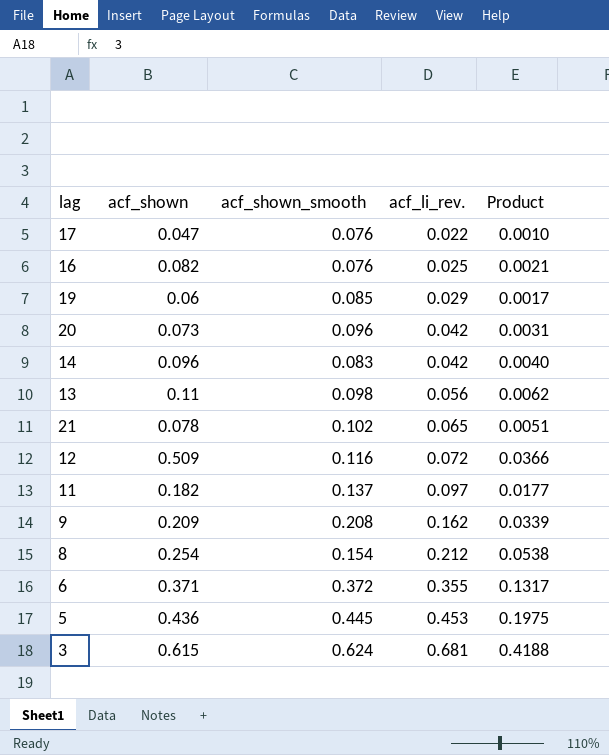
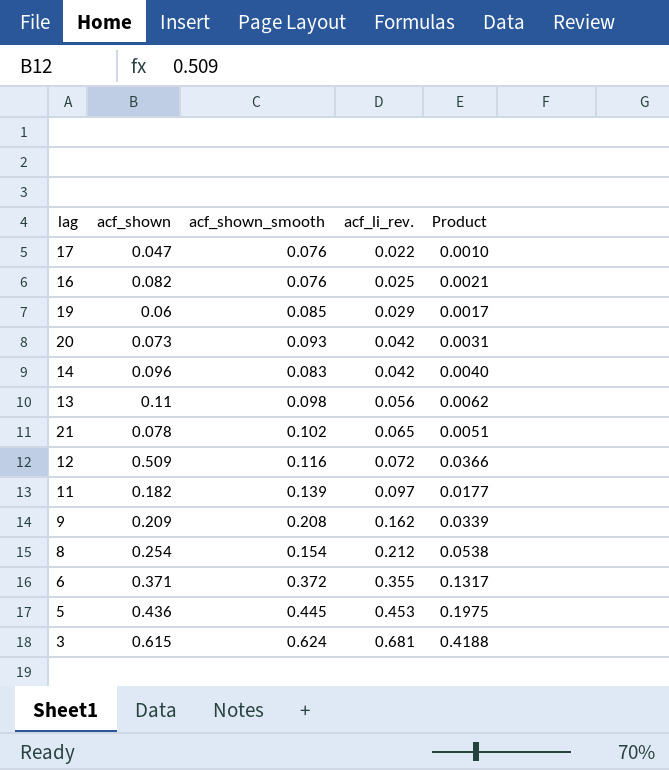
20 | acf_shown_smooth: 0.096 -> 0.093
11 | acf_shown_smooth: 0.137 -> 0.139

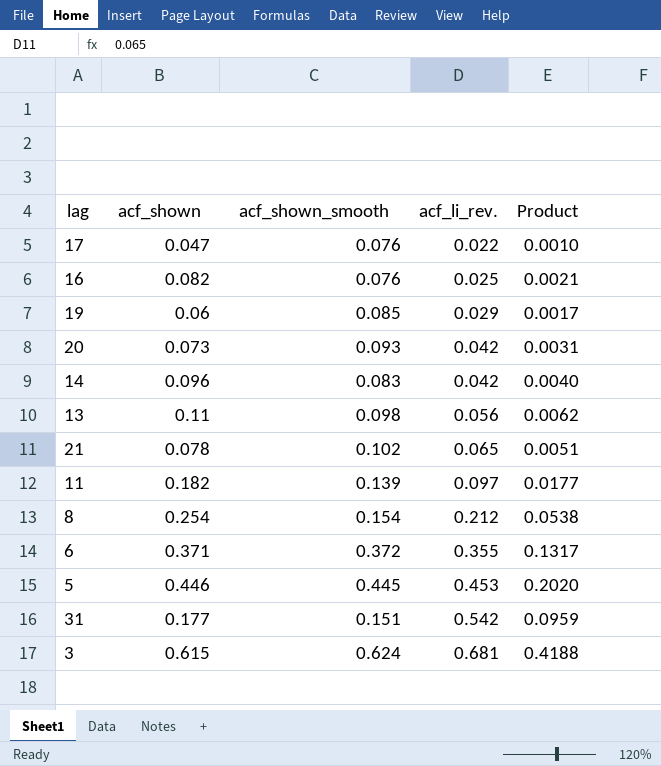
row 12: 0.509 | 0.116 | 0.072 | 0.0366 -> none
row 9: 0.209 | 0.208 | 0.162 | 0.0339 -> none
5 | acf_shown: 0.436 -> 0.446
5 | Product: 0.1975 -> 0.2020
row 31: none -> 0.177 | 0.151 | 0.542 | 0.0959

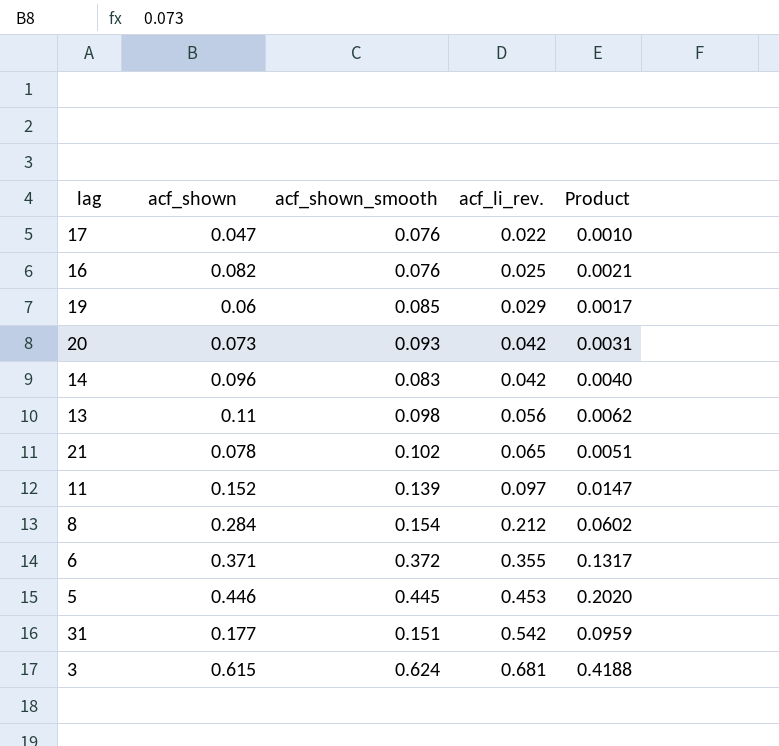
11 | acf_shown: 0.182 -> 0.152
11 | Product: 0.0177 -> 0.0147
8 | acf_shown: 0.254 -> 0.284
8 | Product: 0.0538 -> 0.0602

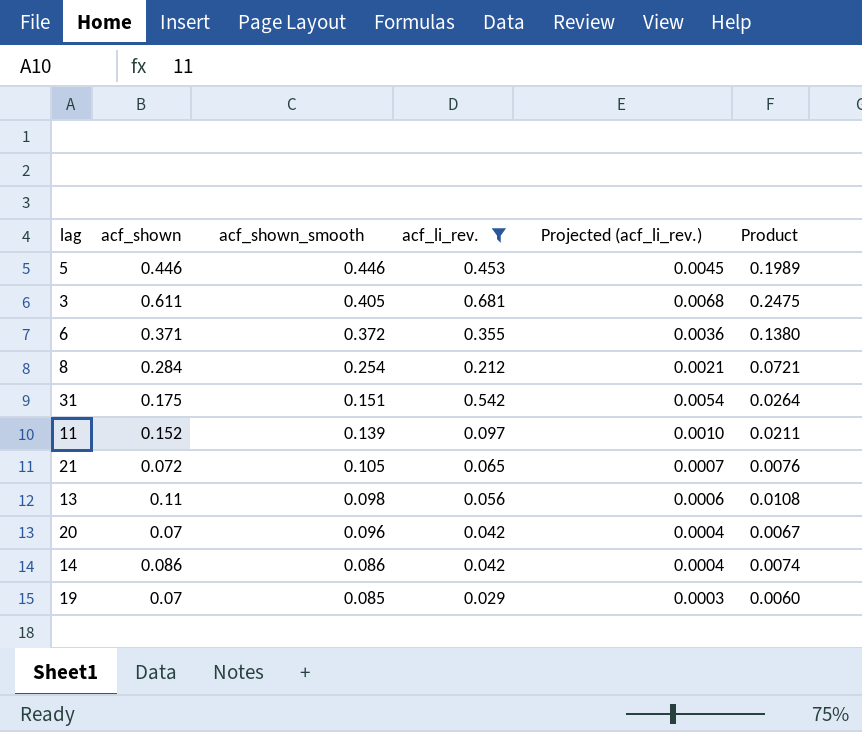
filter: none -> acf_li_rev. >= 0.029
row order: acf_li_rev. ascending -> acf_shown_smooth descending
column Projected (acf_li_rev.) | formula: none -> [acf_li_rev.] * 0.01
column Product | formula: [acf_shown] * [acf_li_rev.] -> [acf_shown] * [acf_shown_smooth]
5 | acf_shown_smooth: 0.445 -> 0.446
3 | acf_shown: 0.615 -> 0.611
3 | acf_shown_smooth: 0.624 -> 0.405
8 | acf_shown_smooth: 0.154 -> 0.254
31 | acf_shown: 0.177 -> 0.175
21 | acf_shown: 0.078 -> 0.072
21 | acf_shown_smooth: 0.102 -> 0.105
20 | acf_shown: 0.073 -> 0.07
20 | acf_shown_smooth: 0.093 -> 0.096
14 | acf_shown: 0.096 -> 0.086
14 | acf_shown_smooth: 0.083 -> 0.086
19 | acf_shown: 0.06 -> 0.07

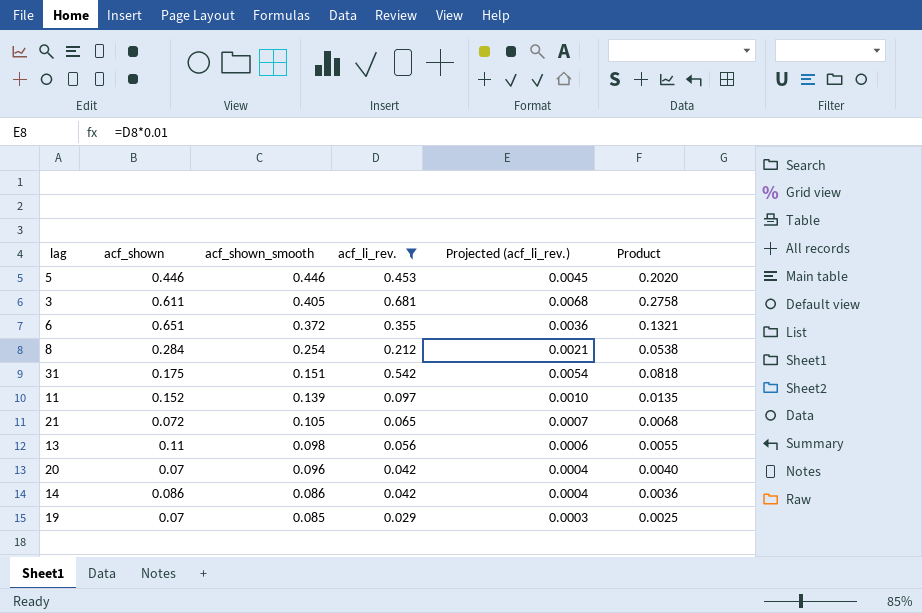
column Product | formula: [acf_shown] * [acf_shown_smooth] -> [acf_shown_smooth] * [acf_li_rev.]
6 | acf_shown: 0.371 -> 0.651

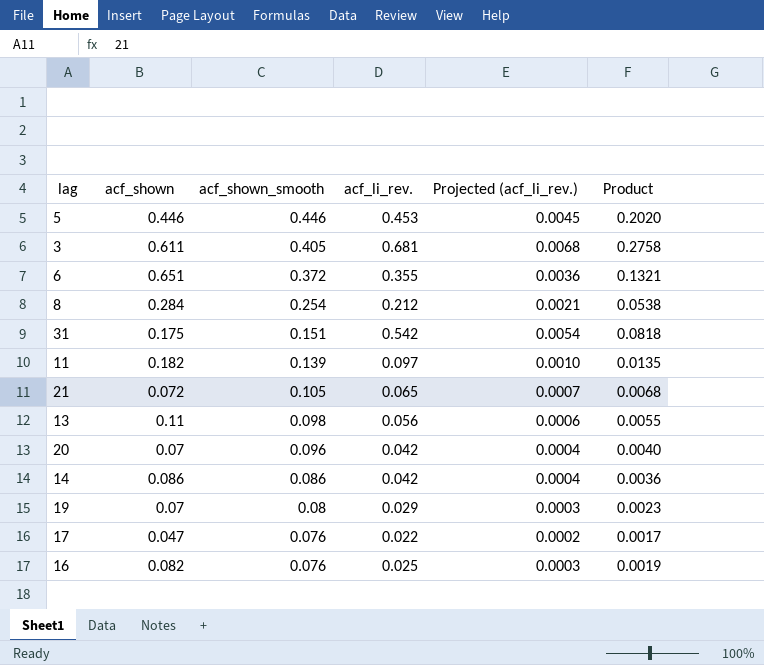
filter: acf_li_rev. >= 0.029 -> none
11 | acf_shown: 0.152 -> 0.182
19 | acf_shown_smooth: 0.085 -> 0.08
19 | Product: 0.0025 -> 0.0023

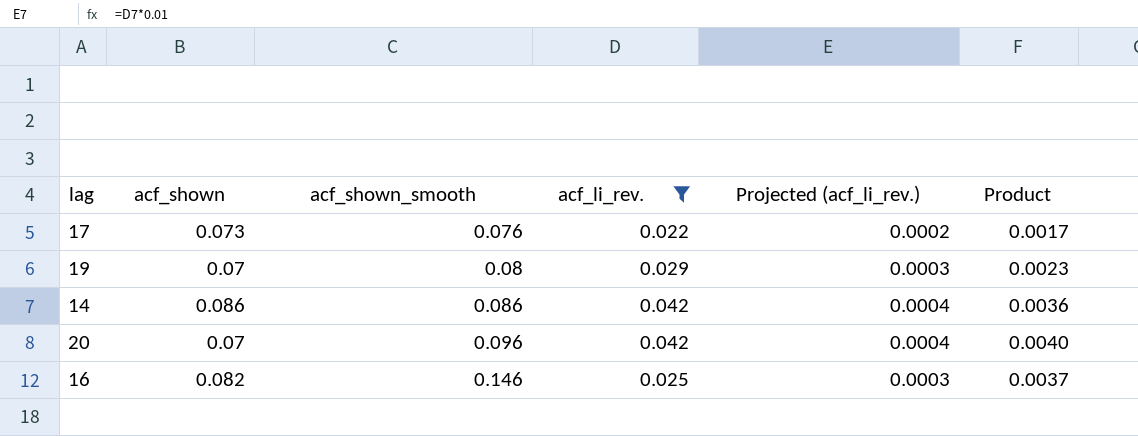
filter: none -> acf_li_rev. <= 0.042
row order: acf_shown_smooth descending -> acf_shown_smooth ascending
17 | acf_shown: 0.047 -> 0.073
16 | acf_shown_smooth: 0.076 -> 0.146
16 | Product: 0.0019 -> 0.0037

